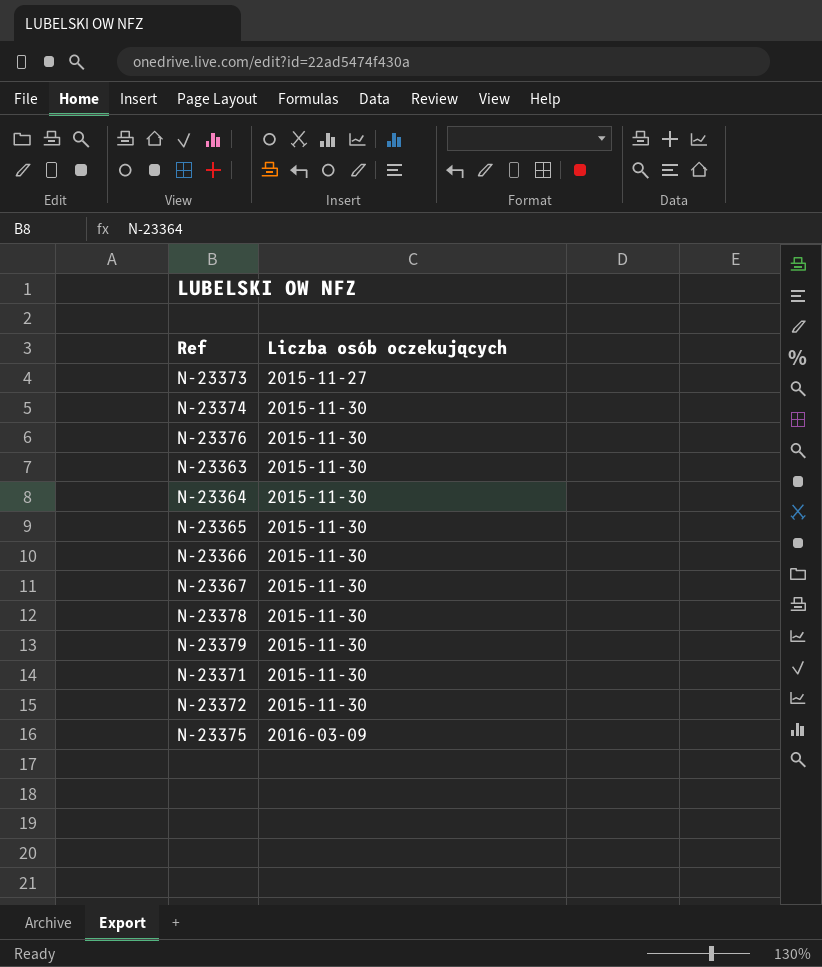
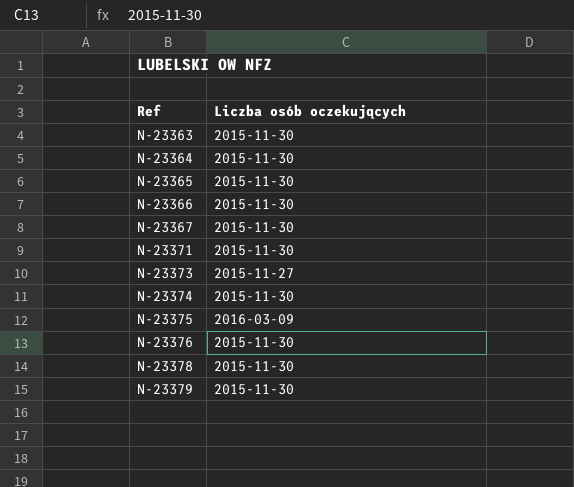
row order: Liczba osób oczekujących ascending -> Ref ascending
row N-23372: 2015-11-30 -> none

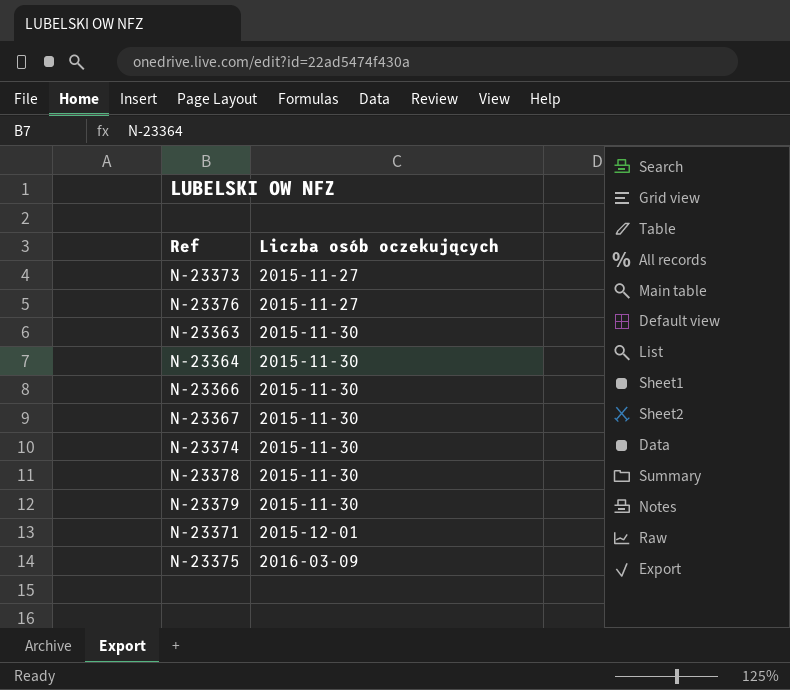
row order: Ref ascending -> Liczba osób oczekujących ascending
row N-23365: 2015-11-30 -> none
N-23376 | Liczba osób oczekujących: 2015-11-30 -> 2015-11-27
N-23371 | Liczba osób oczekujących: 2015-11-30 -> 2015-12-01

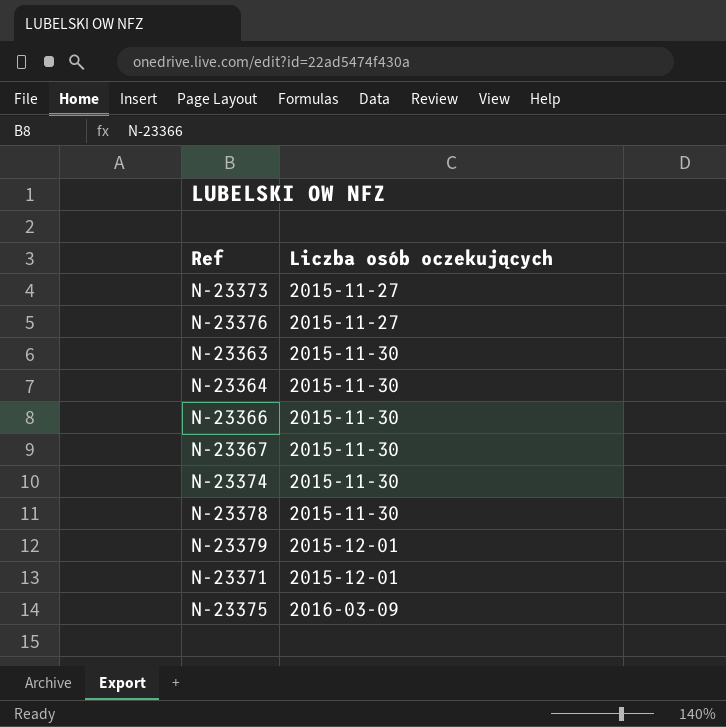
N-23379 | Liczba osób oczekujących: 2015-11-30 -> 2015-12-01

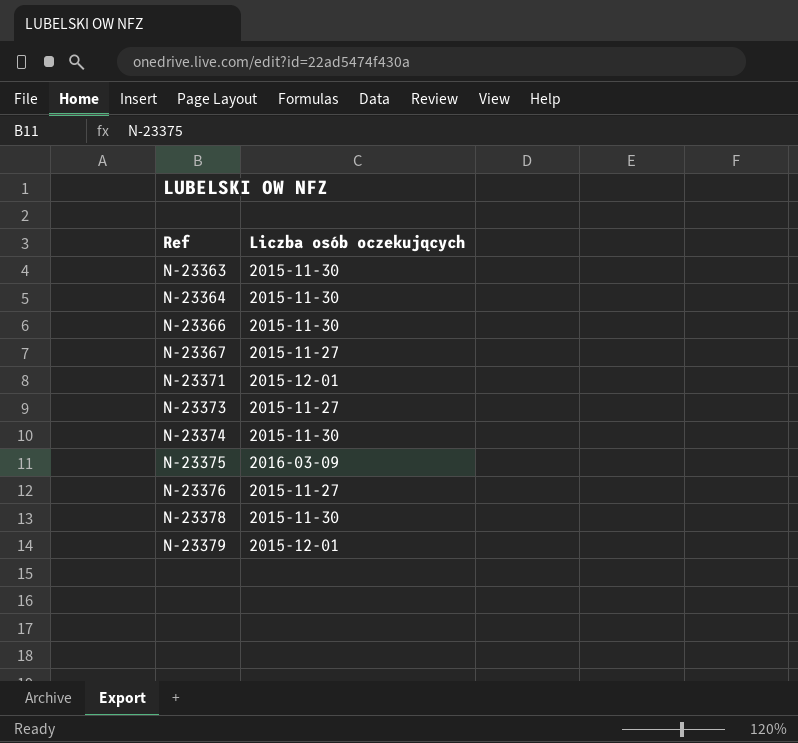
row order: Liczba osób oczekujących ascending -> Ref ascending
N-23367 | Liczba osób oczekujących: 2015-11-30 -> 2015-11-27

